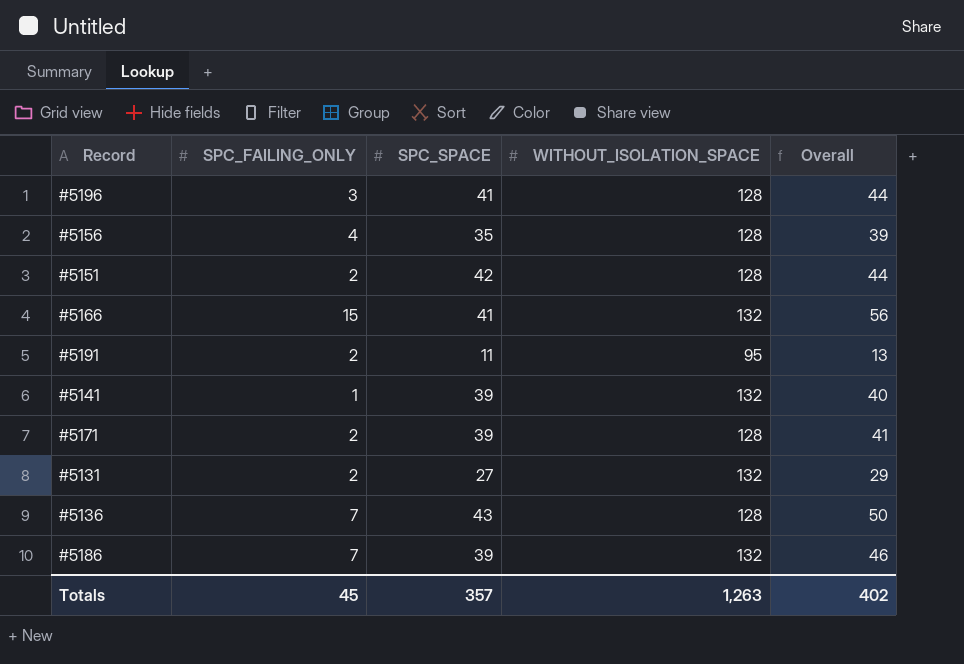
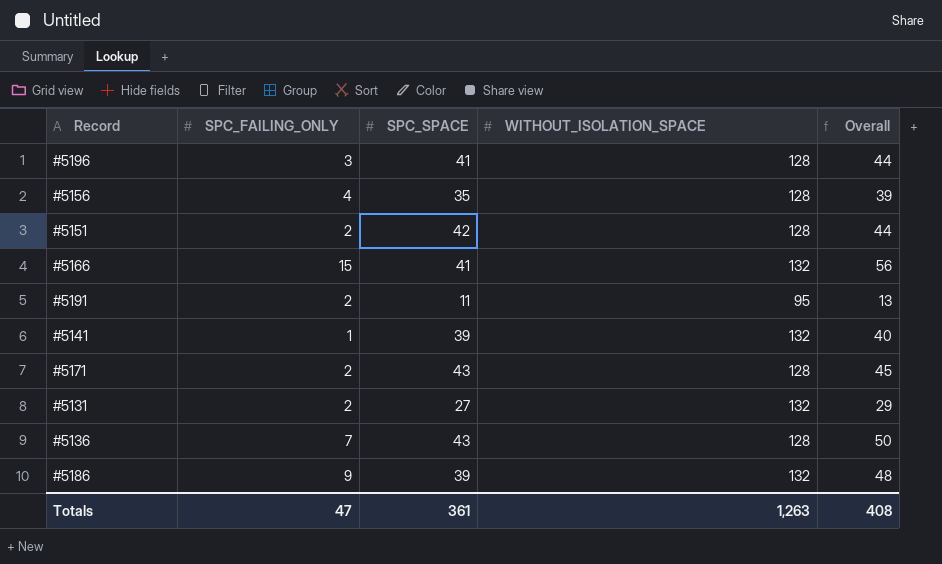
#5171 | SPC_SPACE: 39 -> 43
#5171 | Overall: 41 -> 45
#5186 | SPC_FAILING_ONLY: 7 -> 9
#5186 | Overall: 46 -> 48
Totals | SPC_FAILING_ONLY: 45 -> 47
Totals | SPC_SPACE: 357 -> 361
Totals | Overall: 402 -> 408

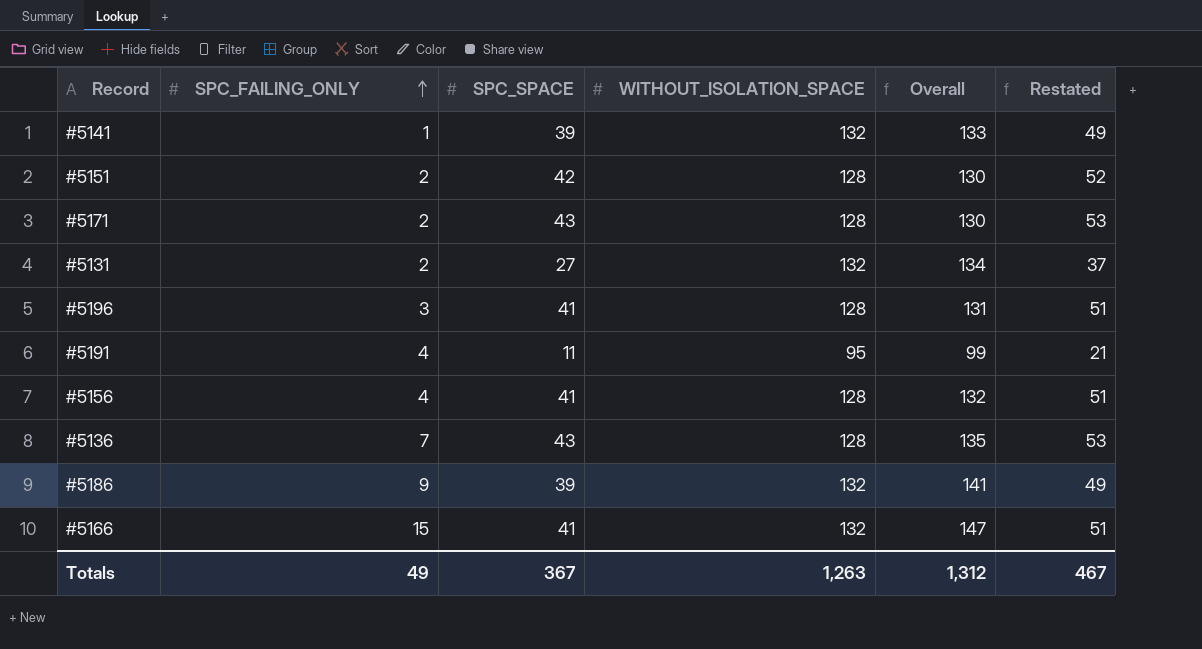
row order: none -> SPC_FAILING_ONLY ascending
column Overall | formula: [SPC_FAILING_ONLY] + [SPC_SPACE] -> [SPC_FAILING_ONLY] + [WITHOUT_ISOLATION_SPACE]
column Restated | formula: none -> [SPC_SPACE] + 10
#5191 | SPC_FAILING_ONLY: 2 -> 4
#5156 | SPC_SPACE: 35 -> 41
Totals | SPC_FAILING_ONLY: 47 -> 49
Totals | SPC_SPACE: 361 -> 367
Totals | Overall: 408 -> 1,312

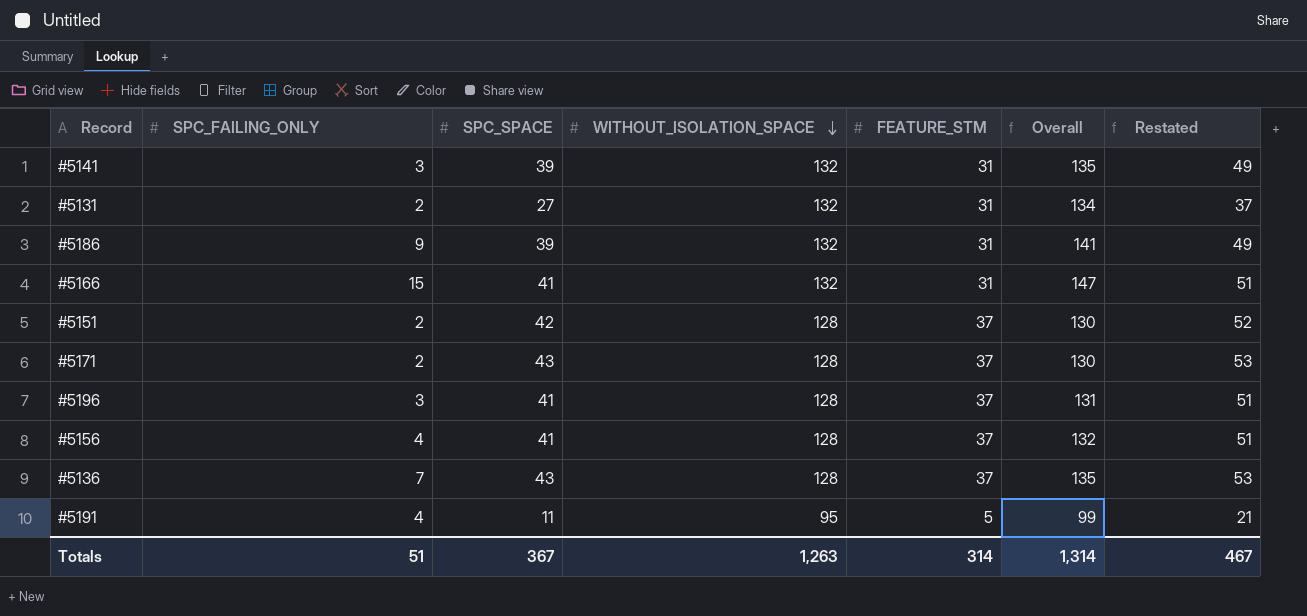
row order: SPC_FAILING_ONLY ascending -> WITHOUT_ISOLATION_SPACE descending
column FEATURE_STM | position: none -> 5
#5141 | SPC_FAILING_ONLY: 1 -> 3
#5141 | Overall: 133 -> 135
Totals | SPC_FAILING_ONLY: 49 -> 51
Totals | Overall: 1,312 -> 1,314

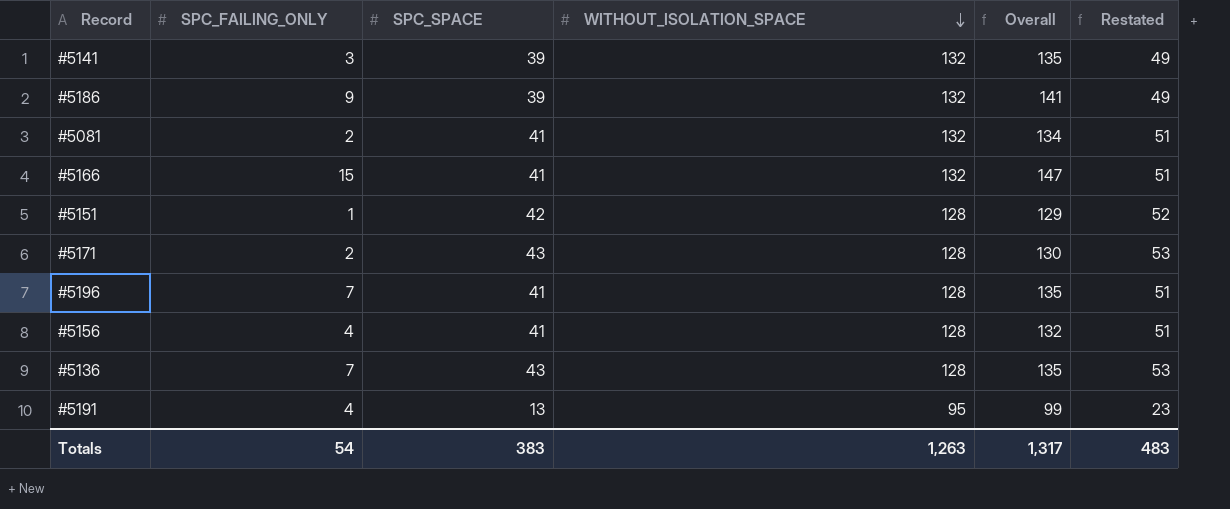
column FEATURE_STM | position: 5 -> none
row #5131: 2 | 27 | 132 | 31 | 134 | 37 -> none
row #5081: none -> 2 | 41 | 132 | 134 | 51
#5151 | SPC_FAILING_ONLY: 2 -> 1
#5151 | Overall: 130 -> 129
#5196 | SPC_FAILING_ONLY: 3 -> 7
#5196 | Overall: 131 -> 135
#5191 | SPC_SPACE: 11 -> 13
#5191 | Restated: 21 -> 23
Totals | SPC_FAILING_ONLY: 51 -> 54
Totals | SPC_SPACE: 367 -> 383
Totals | Overall: 1,314 -> 1,317
Totals | Restated: 467 -> 483

